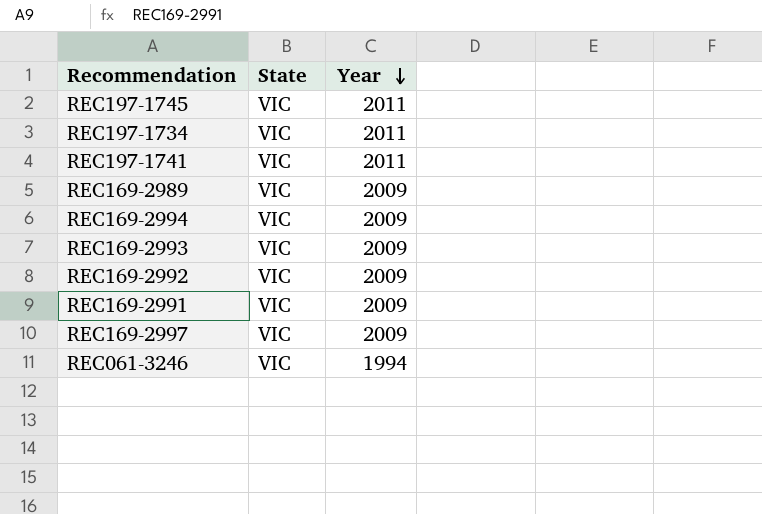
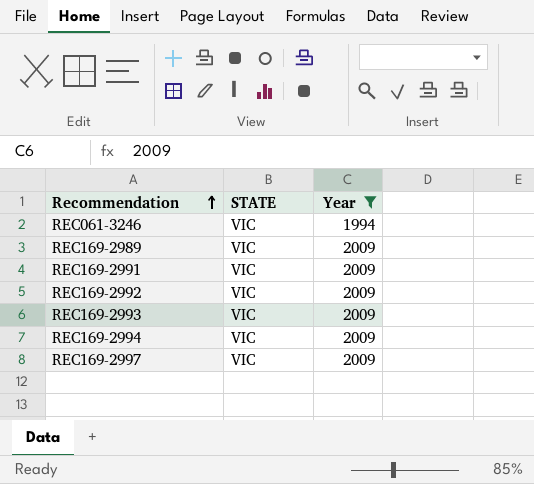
filter: none -> Year != 2011
row order: Year descending -> Recommendation ascending
column name: State -> STATE

